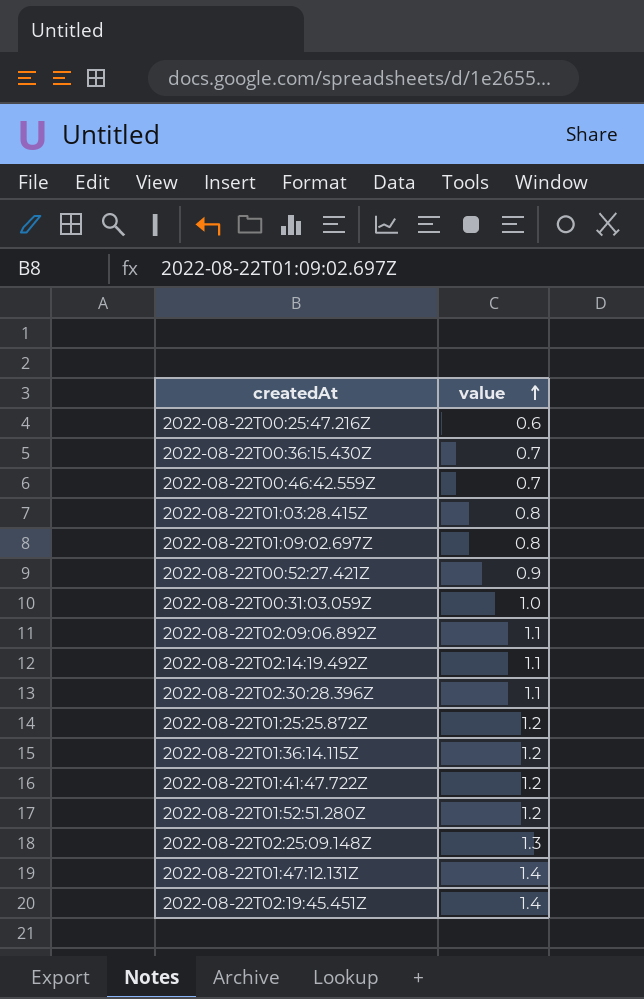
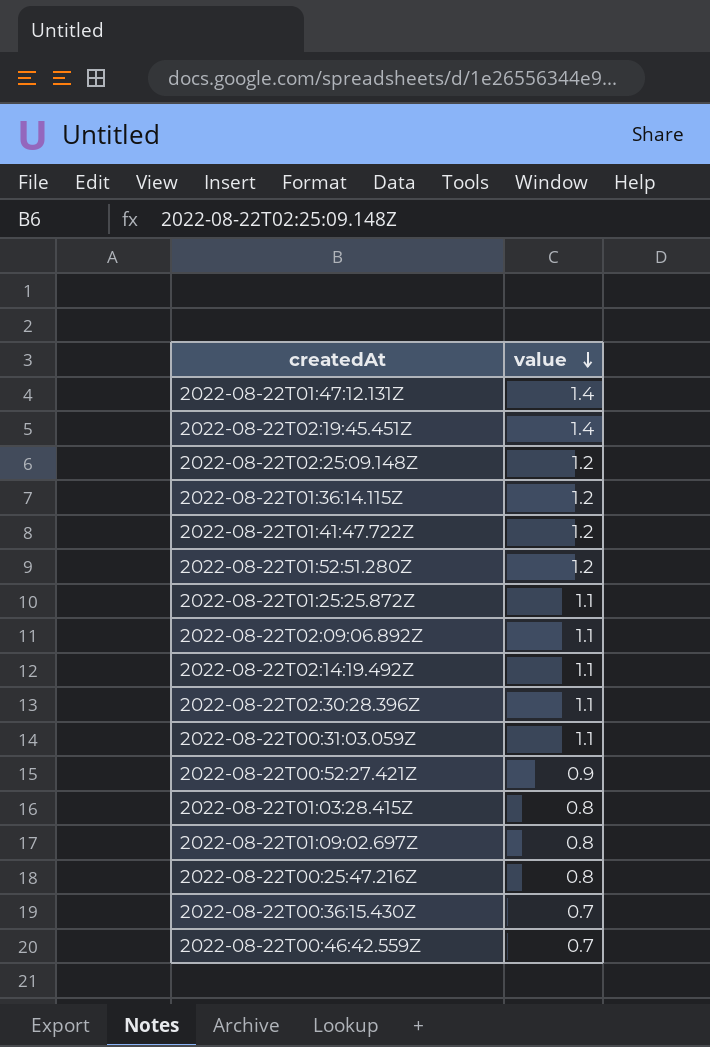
row order: value ascending -> value descending
2022-08-22T02:25:09.148Z | value: 1.3 -> 1.2
2022-08-22T01:25:25.872Z | value: 1.2 -> 1.1
2022-08-22T00:31:03.059Z | value: 1.0 -> 1.1
2022-08-22T00:25:47.216Z | value: 0.6 -> 0.8

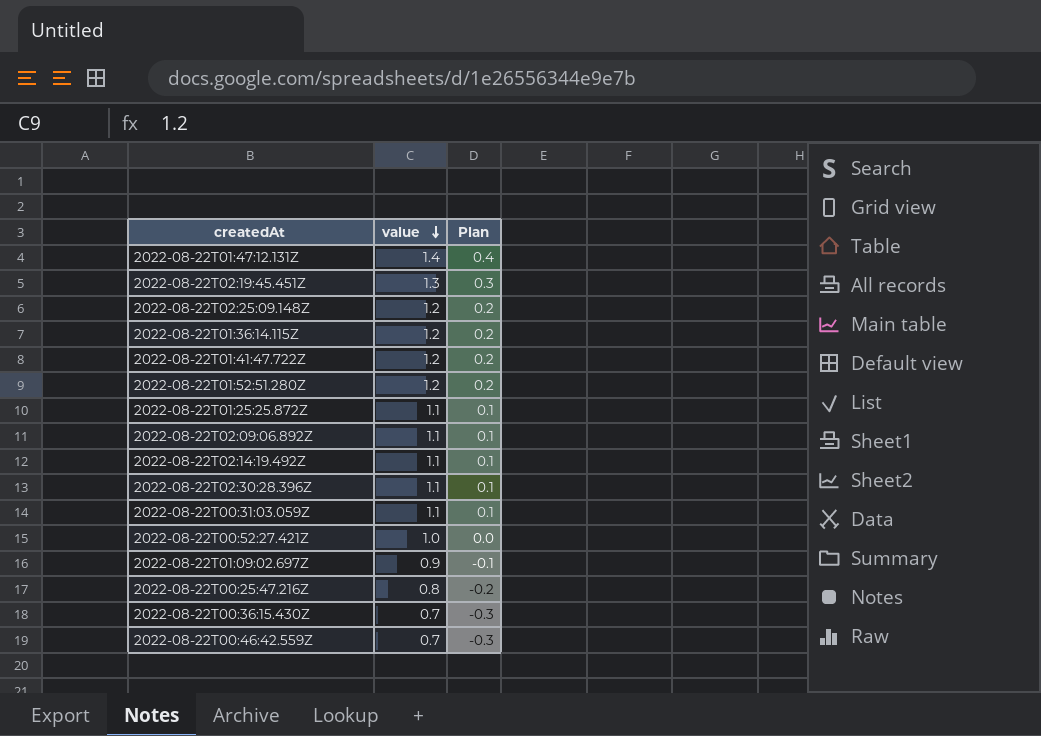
column Plan | formula: none -> [value] - 1
row 2022-08-22T01:03:28.415Z: 0.8 -> none
2022-08-22T02:19:45.451Z | value: 1.4 -> 1.3
2022-08-22T00:52:27.421Z | value: 0.9 -> 1.0
2022-08-22T01:09:02.697Z | value: 0.8 -> 0.9

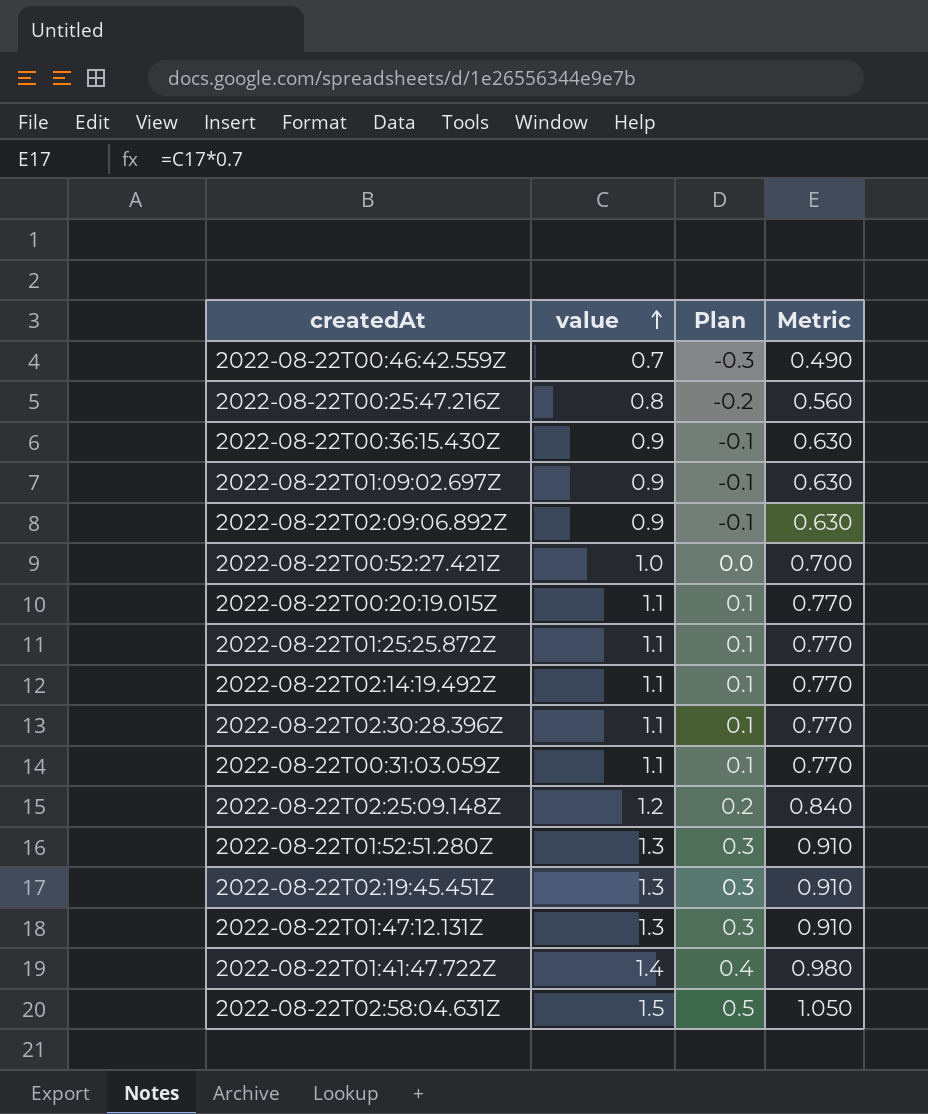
row order: value descending -> value ascending
column Metric | formula: none -> [value] * 0.7
row 2022-08-22T01:36:14.115Z: 1.2 | 0.2 -> none
2022-08-22T00:36:15.430Z | value: 0.7 -> 0.9
2022-08-22T00:36:15.430Z | Plan: -0.3 -> -0.1
2022-08-22T02:09:06.892Z | value: 1.1 -> 0.9
2022-08-22T02:09:06.892Z | Plan: 0.1 -> -0.1
row 2022-08-22T00:20:19.015Z: none -> 1.1 | 0.1 | 0.770
2022-08-22T01:52:51.280Z | value: 1.2 -> 1.3
2022-08-22T01:52:51.280Z | Plan: 0.2 -> 0.3
2022-08-22T01:47:12.131Z | value: 1.4 -> 1.3
2022-08-22T01:47:12.131Z | Plan: 0.4 -> 0.3
2022-08-22T01:41:47.722Z | value: 1.2 -> 1.4
2022-08-22T01:41:47.722Z | Plan: 0.2 -> 0.4
row 2022-08-22T02:58:04.631Z: none -> 1.5 | 0.5 | 1.050

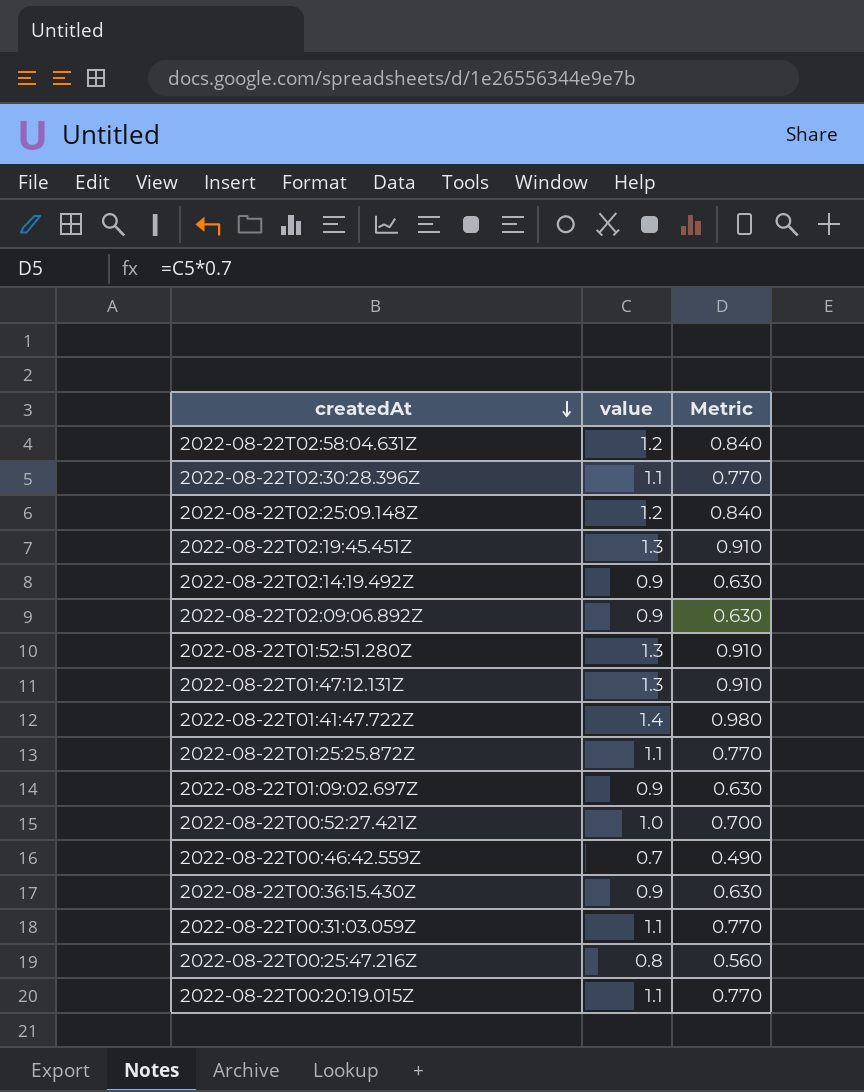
row order: value ascending -> createdAt descending
column Plan | formula: [value] - 1 -> none
2022-08-22T02:58:04.631Z | value: 1.5 -> 1.2
2022-08-22T02:58:04.631Z | Metric: 1.050 -> 0.840
2022-08-22T02:14:19.492Z | value: 1.1 -> 0.9
2022-08-22T02:14:19.492Z | Metric: 0.770 -> 0.630

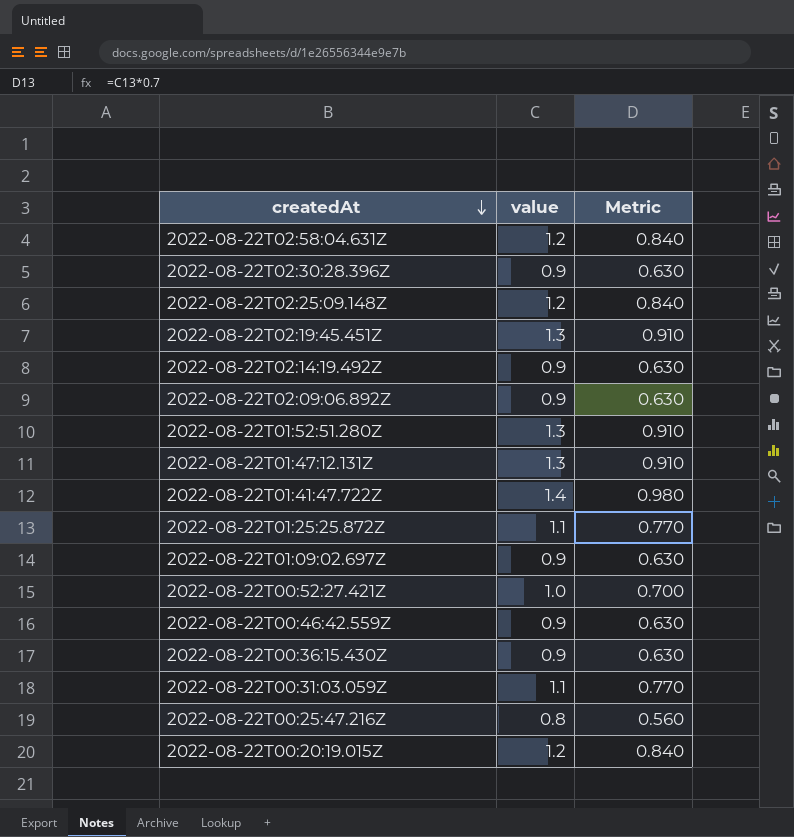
2022-08-22T02:30:28.396Z | value: 1.1 -> 0.9
2022-08-22T02:30:28.396Z | Metric: 0.770 -> 0.630
2022-08-22T00:46:42.559Z | value: 0.7 -> 0.9
2022-08-22T00:46:42.559Z | Metric: 0.490 -> 0.630
2022-08-22T00:20:19.015Z | value: 1.1 -> 1.2
2022-08-22T00:20:19.015Z | Metric: 0.770 -> 0.840

